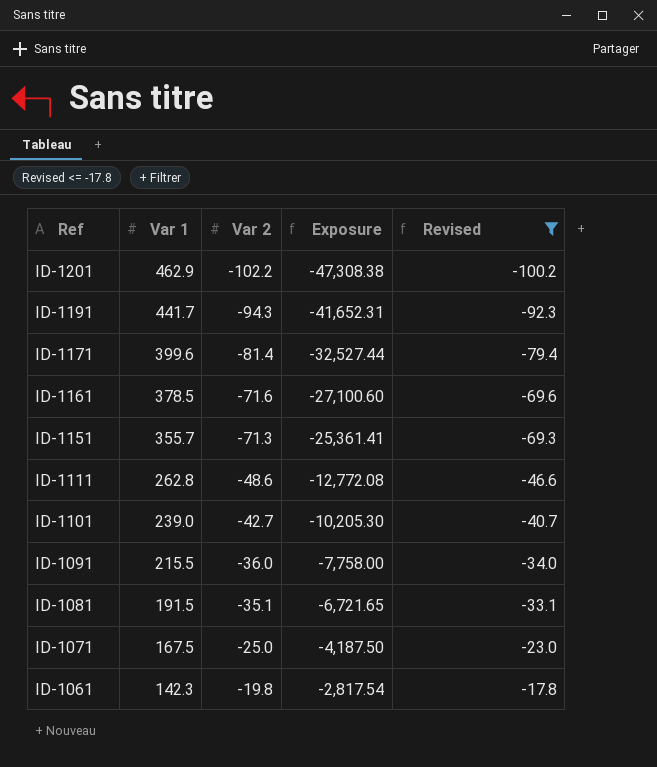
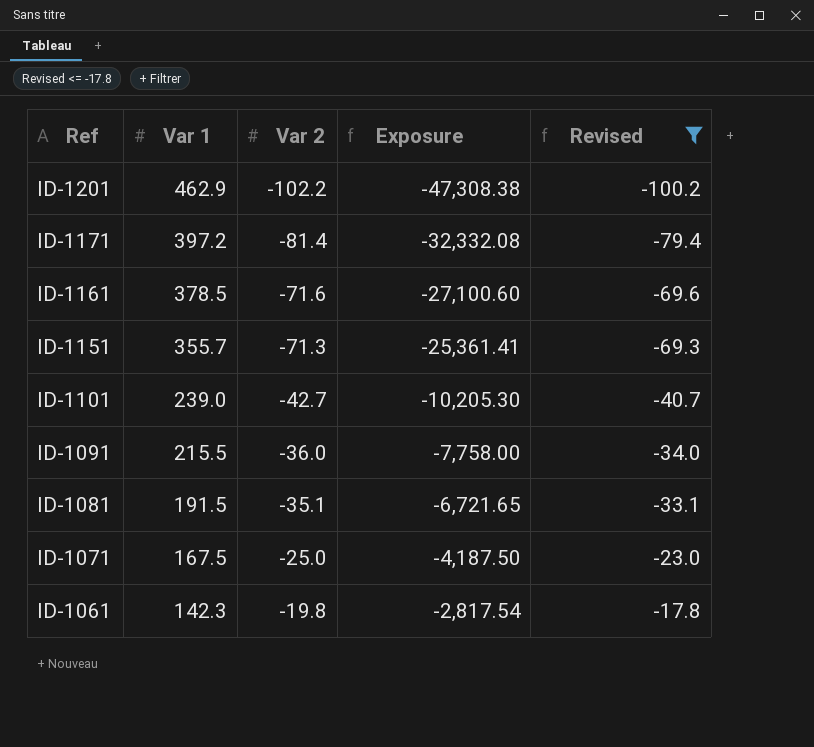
row ID-1191: 441.7 | -94.3 | -41,652.31 | -92.3 -> none
row ID-1111: 262.8 | -48.6 | -12,772.08 | -46.6 -> none
ID-1171 | Var 1: 399.6 -> 397.2
ID-1171 | Exposure: -32,527.44 -> -32,332.08

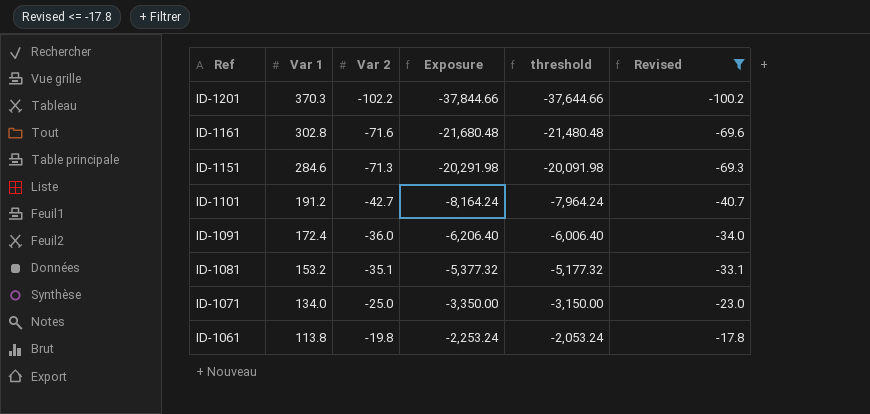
column threshold | formula: none -> [Exposure] + 200
row ID-1171: 397.2 | -81.4 | -32,332.08 | -79.4 -> none
ID-1201 | Var 1: 462.9 -> 370.3
ID-1201 | Exposure: -47,308.38 -> -37,844.66
ID-1161 | Var 1: 378.5 -> 302.8
ID-1161 | Exposure: -27,100.60 -> -21,680.48
ID-1151 | Var 1: 355.7 -> 284.6
ID-1151 | Exposure: -25,361.41 -> -20,291.98
ID-1101 | Var 1: 239.0 -> 191.2
ID-1101 | Exposure: -10,205.30 -> -8,164.24
ID-1091 | Var 1: 215.5 -> 172.4
ID-1091 | Exposure: -7,758.00 -> -6,206.40
ID-1081 | Var 1: 191.5 -> 153.2
ID-1081 | Exposure: -6,721.65 -> -5,377.32
ID-1071 | Var 1: 167.5 -> 134.0
ID-1071 | Exposure: -4,187.50 -> -3,350.00
ID-1061 | Var 1: 142.3 -> 113.8
ID-1061 | Exposure: -2,817.54 -> -2,253.24

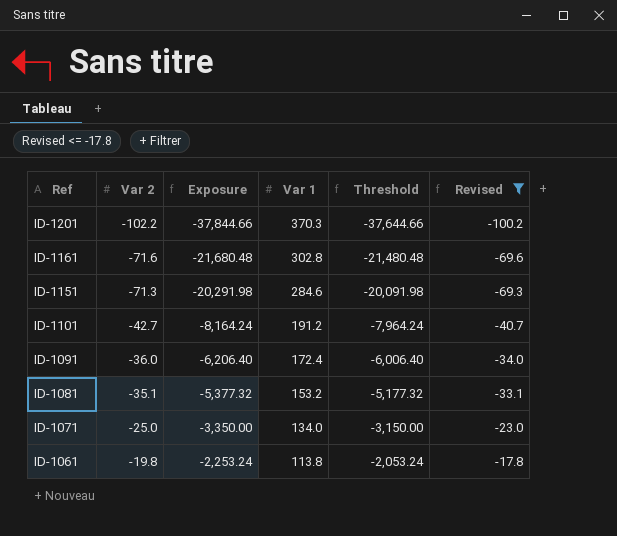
column Var 1 | position: 2 -> 4
column name: threshold -> Threshold

